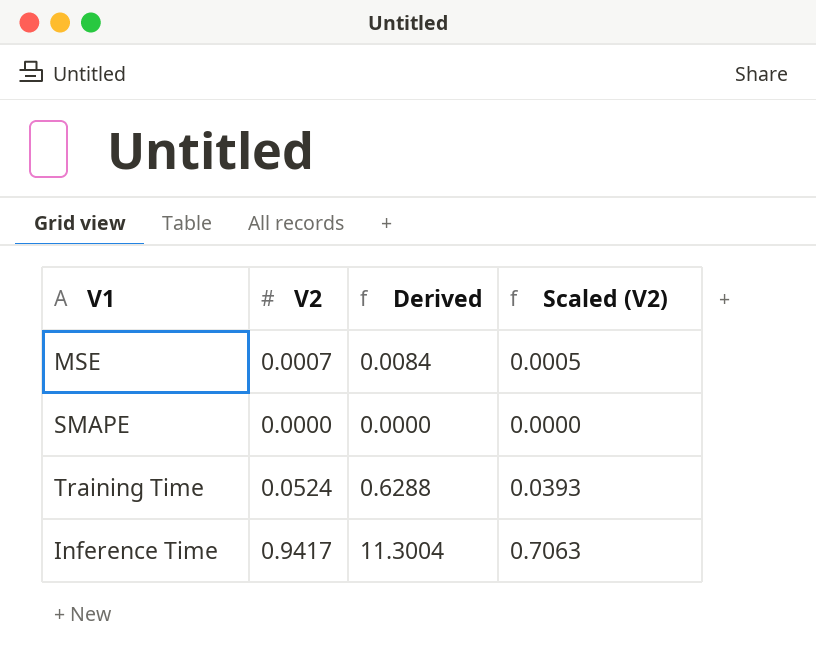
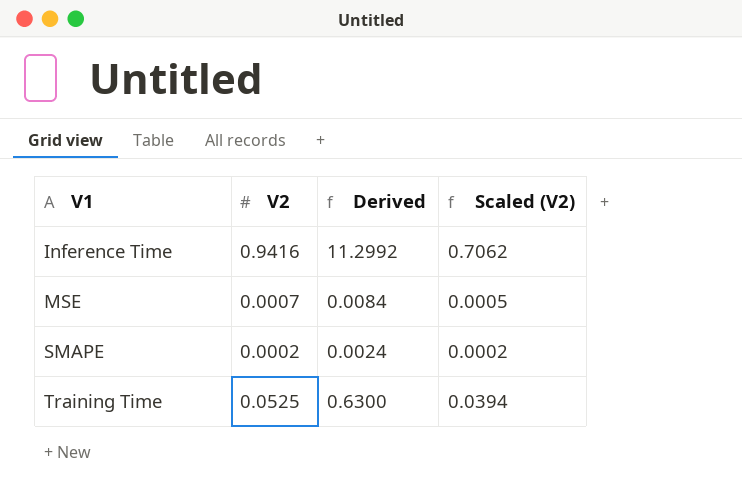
row order: none -> V1 ascending
Inference Time | V2: 0.9417 -> 0.9416
Inference Time | Derived: 11.3004 -> 11.2992
Inference Time | Scaled (V2): 0.7063 -> 0.7062
SMAPE | V2: 0.0000 -> 0.0002
SMAPE | Derived: 0.0000 -> 0.0024
SMAPE | Scaled (V2): 0.0000 -> 0.0002
Training Time | V2: 0.0524 -> 0.0525
Training Time | Derived: 0.6288 -> 0.6300
Training Time | Scaled (V2): 0.0393 -> 0.0394

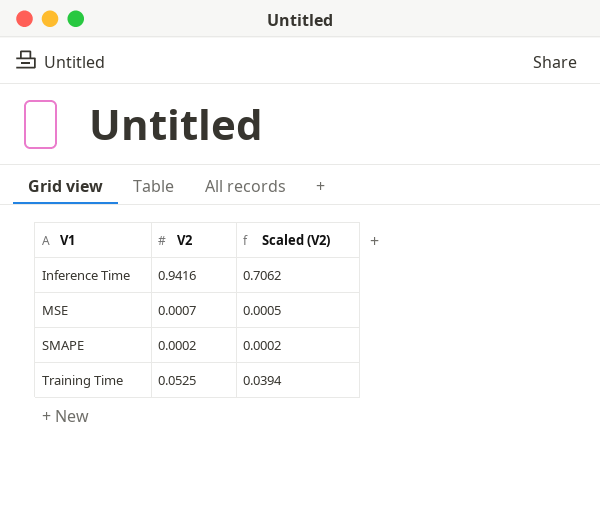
column Derived | formula: [V2] * 12 -> none

